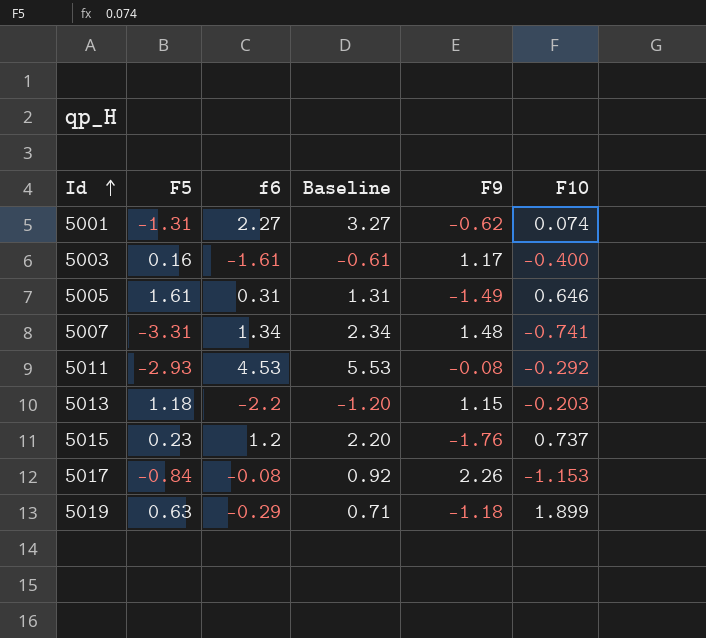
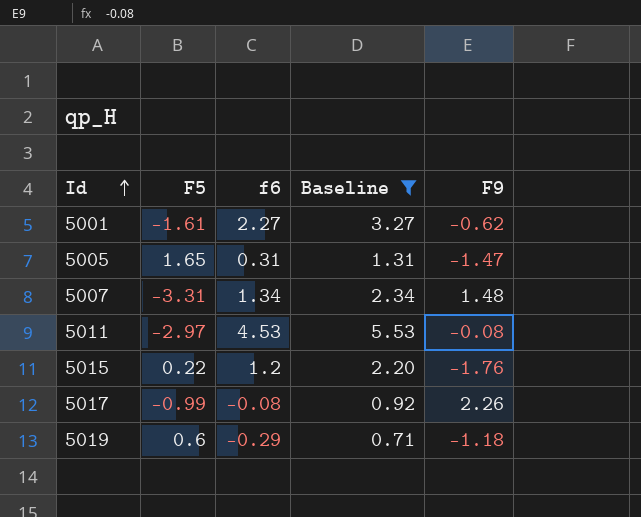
filter: none -> Baseline >= 0.71
column F10 | position: 6 -> none
5001 | F5: -1.31 -> -1.61
5005 | F5: 1.61 -> 1.65
5005 | F9: -1.49 -> -1.47
5011 | F5: -2.93 -> -2.97
5015 | F5: 0.23 -> 0.22
5017 | F5: -0.84 -> -0.99
5019 | F5: 0.63 -> 0.6

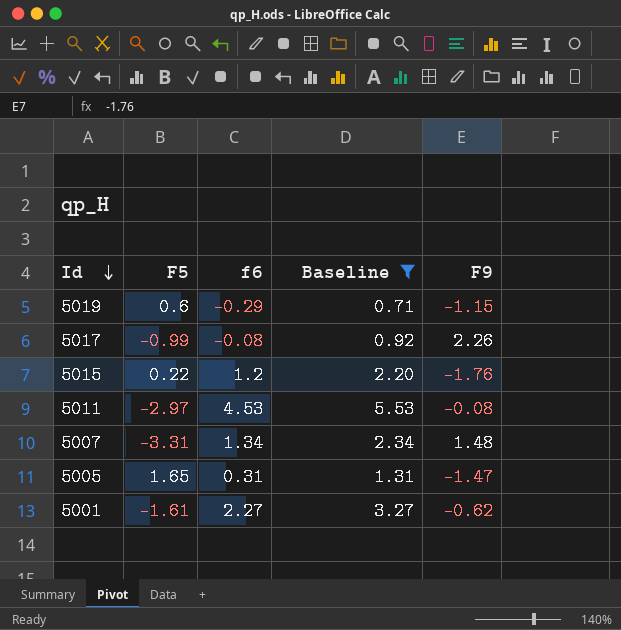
row order: Id ascending -> Id descending
5019 | F9: -1.18 -> -1.15

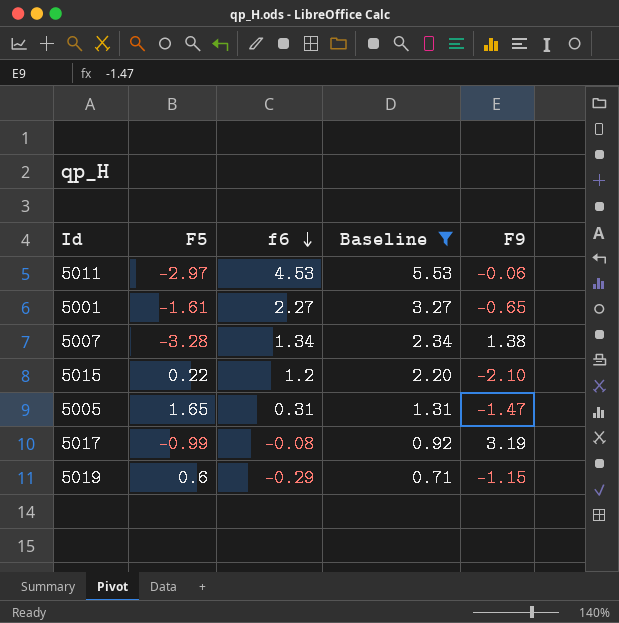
row order: Id descending -> f6 descending
5011 | F9: -0.08 -> -0.06
5001 | F9: -0.62 -> -0.65
5007 | F5: -3.31 -> -3.28
5007 | F9: 1.48 -> 1.38
5015 | F9: -1.76 -> -2.10
5017 | F9: 2.26 -> 3.19

